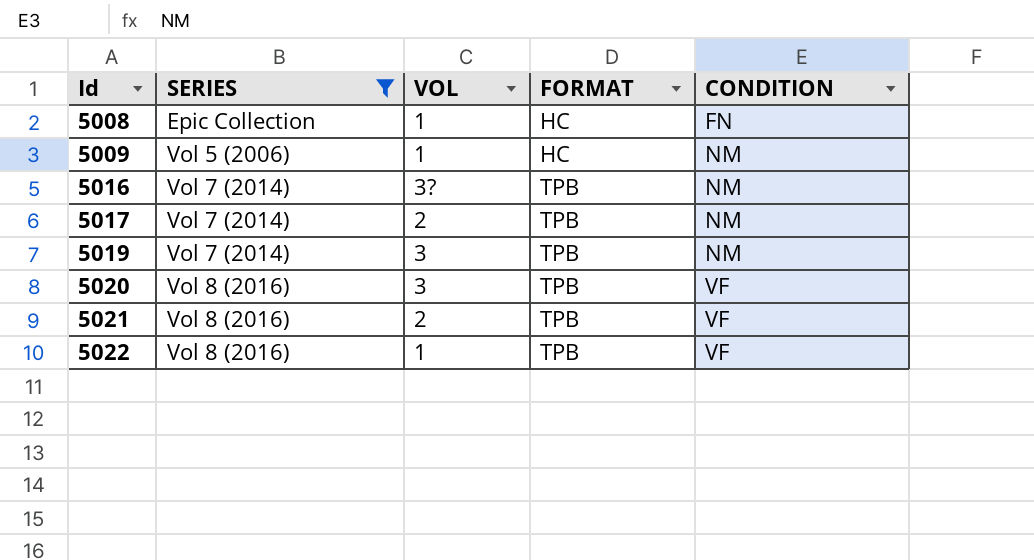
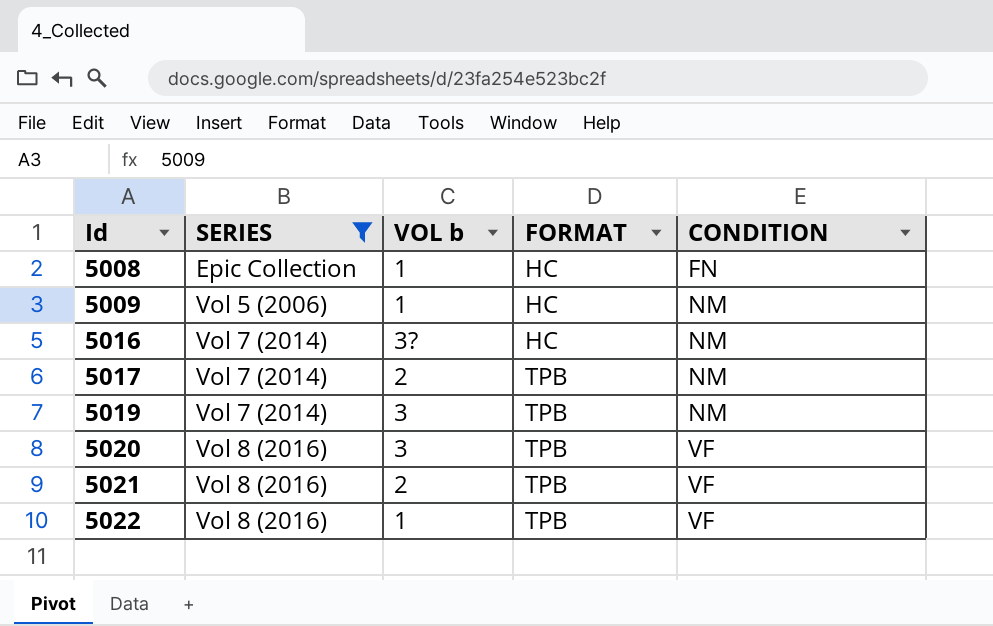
column name: VOL -> VOL b
5016 | FORMAT: TPB -> HC

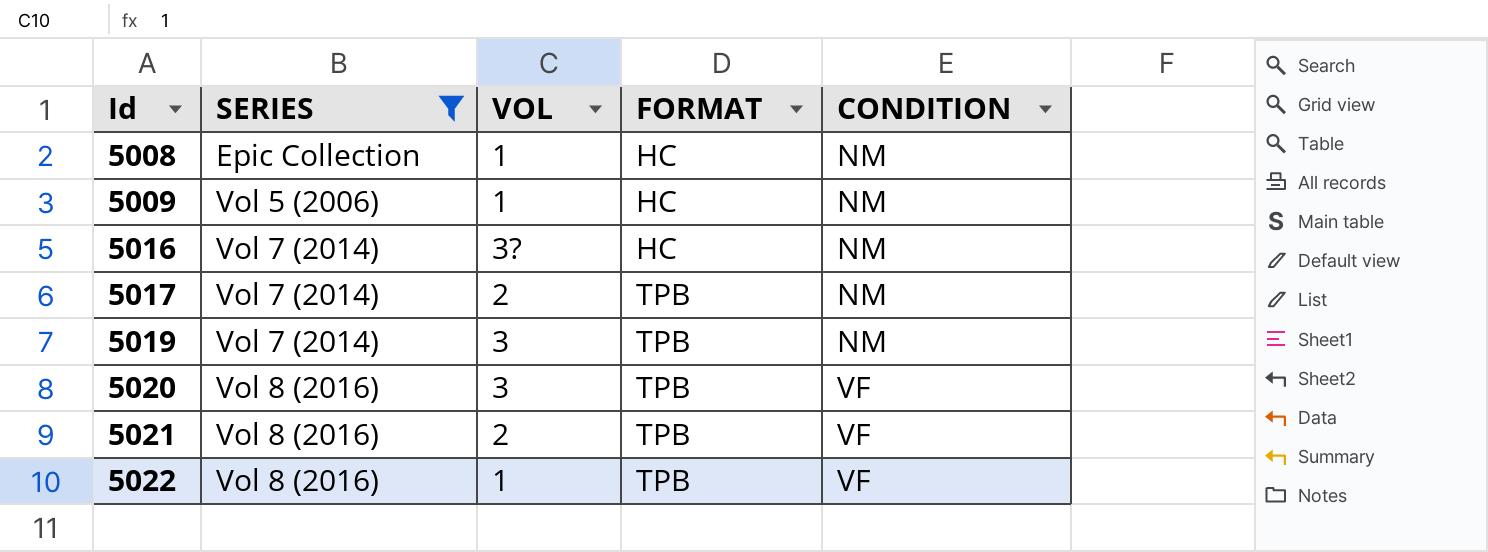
column name: VOL b -> VOL
5008 | CONDITION: FN -> NM

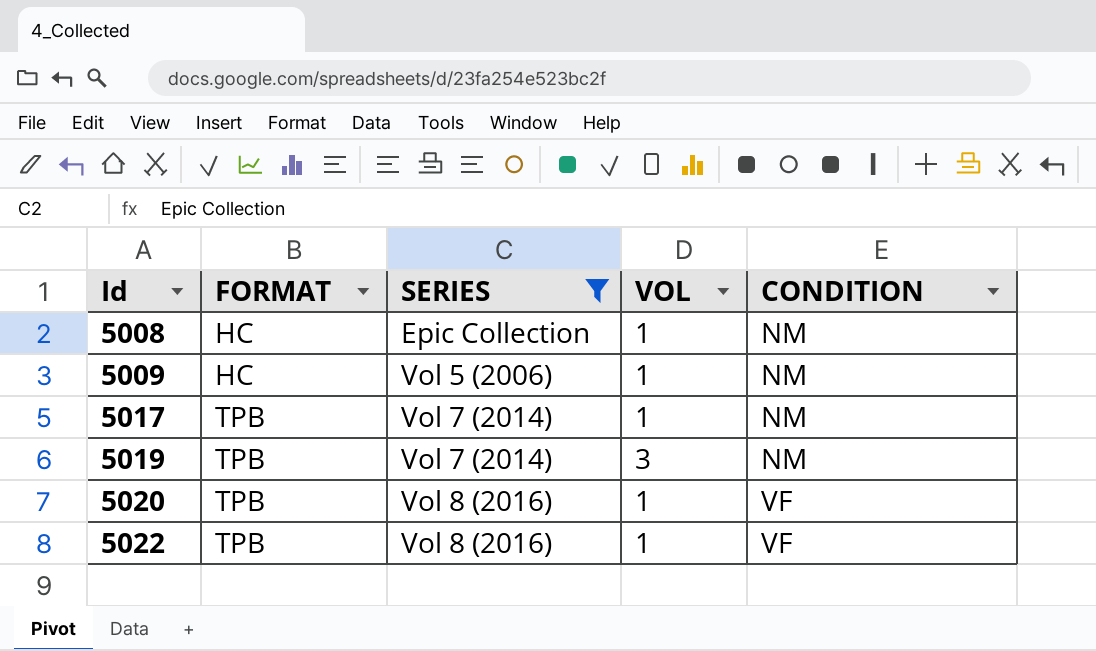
column FORMAT | position: 4 -> 2
row 5016: Vol 7 (2014) | 3? | HC | NM -> none
row 5021: Vol 8 (2016) | 2 | TPB | VF -> none
5017 | VOL: 2 -> 1
5020 | VOL: 3 -> 1

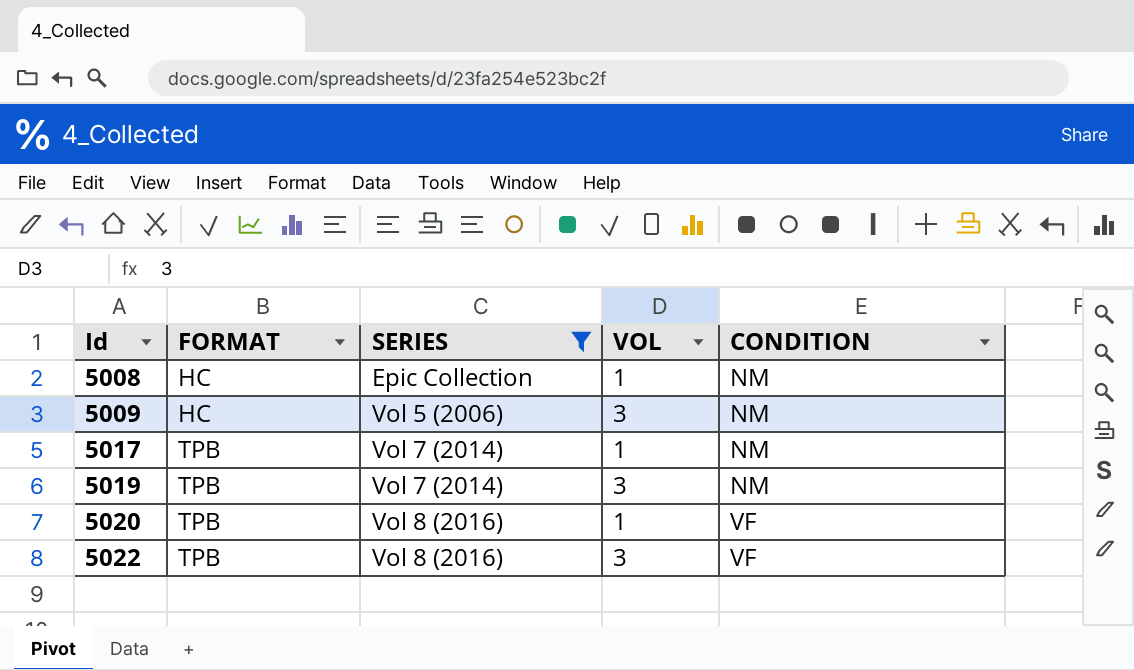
5009 | VOL: 1 -> 3
5022 | VOL: 1 -> 3

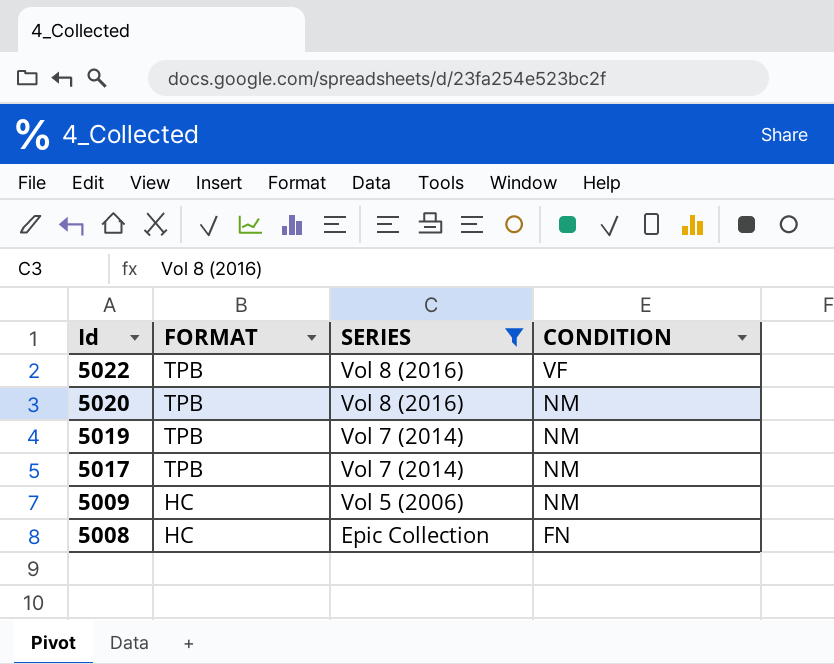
row order: Id ascending -> Id descending
column VOL | position: 4 -> none
5020 | CONDITION: VF -> NM
5008 | CONDITION: NM -> FN

